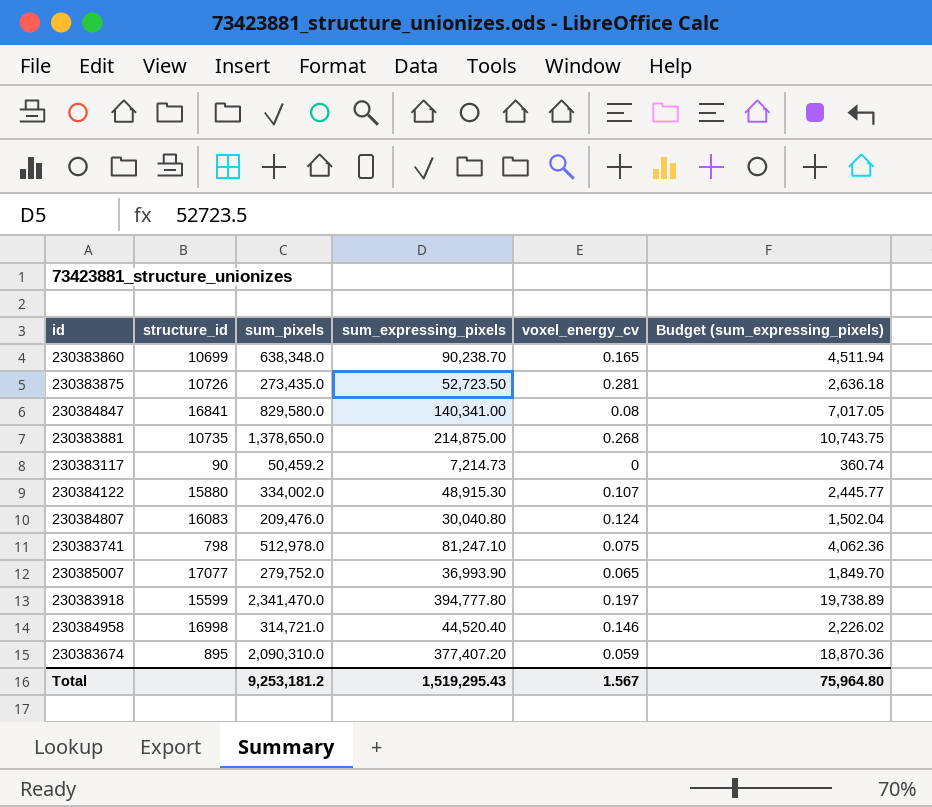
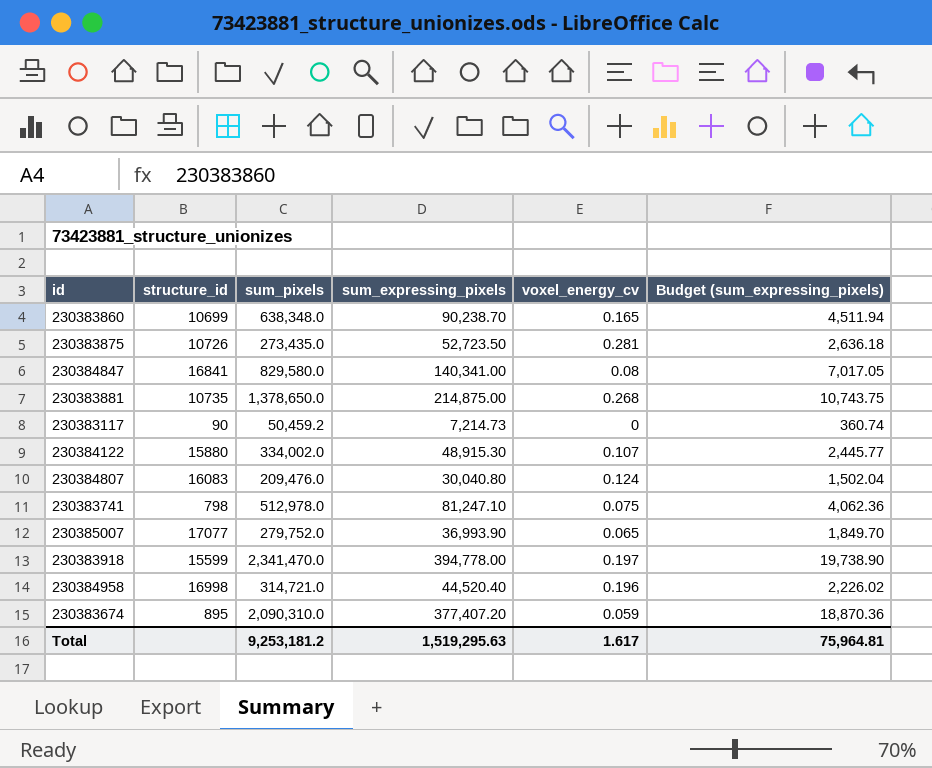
230383918 | sum_expressing_pixels: 394,777.80 -> 394,778.00
230383918 | Budget (sum_expressing_pixels): 19,738.89 -> 19,738.90
230384958 | voxel_energy_cv: 0.146 -> 0.196
Total | sum_expressing_pixels: 1,519,295.43 -> 1,519,295.63
Total | voxel_energy_cv: 1.567 -> 1.617
Total | Budget (sum_expressing_pixels): 75,964.80 -> 75,964.81

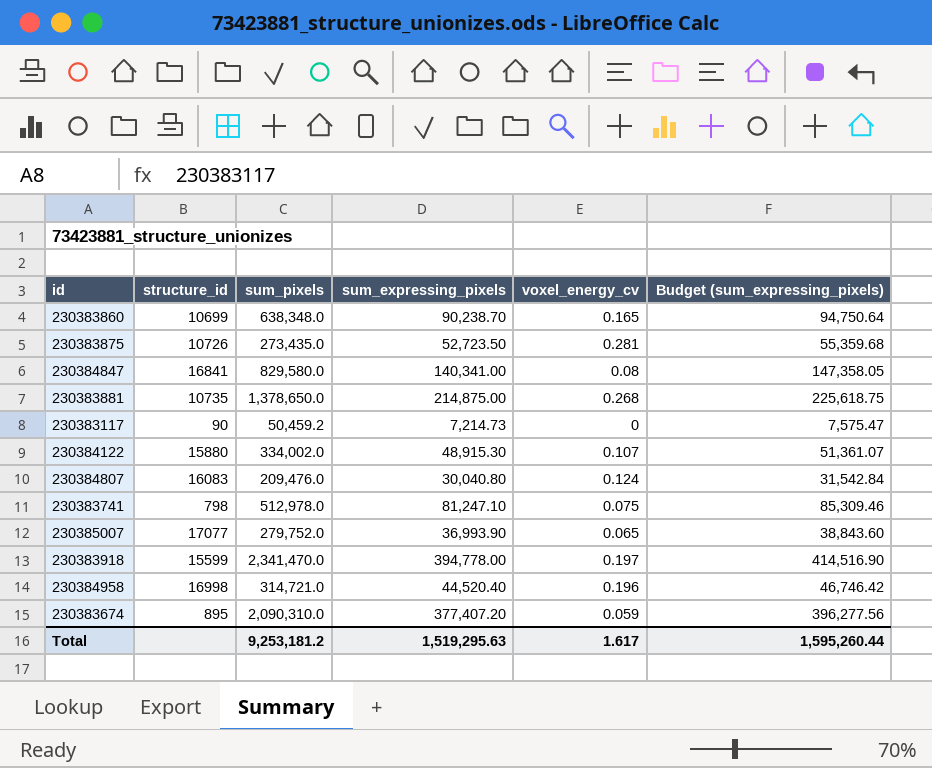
column Budget (sum_expressing_pixels) | formula: [sum_expressing_pixels] * 0.05 -> [sum_expressing_pixels] * 1.05
Total | Budget (sum_expressing_pixels): 75,964.81 -> 1,595,260.44

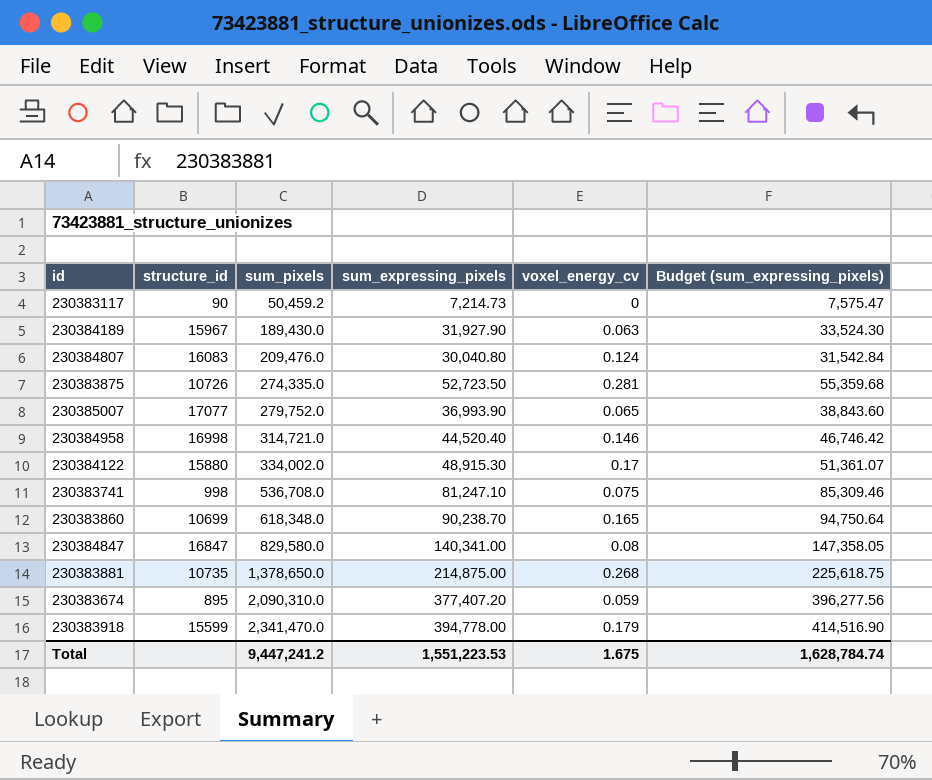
row order: none -> sum_pixels ascending
row 230384189: none -> 15967 | 189,430.0 | 31,927.90 | 0.063 | 33,524.30
230383875 | sum_pixels: 273,435.0 -> 274,335.0
230384958 | voxel_energy_cv: 0.196 -> 0.146
230384122 | voxel_energy_cv: 0.107 -> 0.17
230383741 | structure_id: 798 -> 998
230383741 | sum_pixels: 512,978.0 -> 536,708.0
230383860 | sum_pixels: 638,348.0 -> 618,348.0
230384847 | structure_id: 16841 -> 16847
230383918 | voxel_energy_cv: 0.197 -> 0.179
Total | sum_pixels: 9,253,181.2 -> 9,447,241.2
Total | sum_expressing_pixels: 1,519,295.63 -> 1,551,223.53
Total | voxel_energy_cv: 1.617 -> 1.675
Total | Budget (sum_expressing_pixels): 1,595,260.44 -> 1,628,784.74

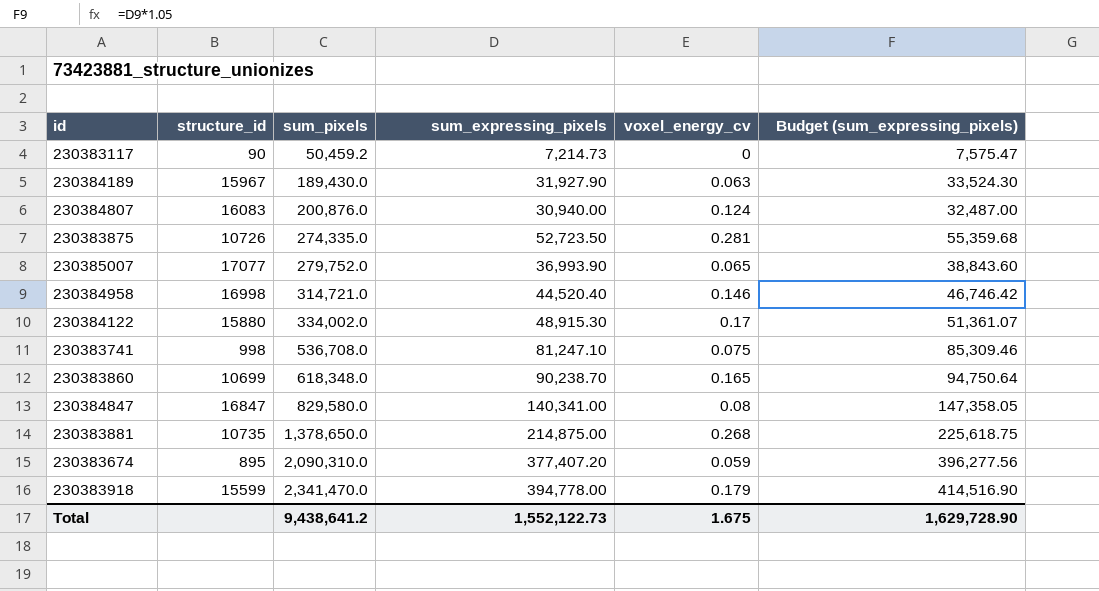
230384807 | sum_pixels: 209,476.0 -> 200,876.0
230384807 | sum_expressing_pixels: 30,040.80 -> 30,940.00
230384807 | Budget (sum_expressing_pixels): 31,542.84 -> 32,487.00
Total | sum_pixels: 9,447,241.2 -> 9,438,641.2
Total | sum_expressing_pixels: 1,551,223.53 -> 1,552,122.73
Total | Budget (sum_expressing_pixels): 1,628,784.74 -> 1,629,728.90

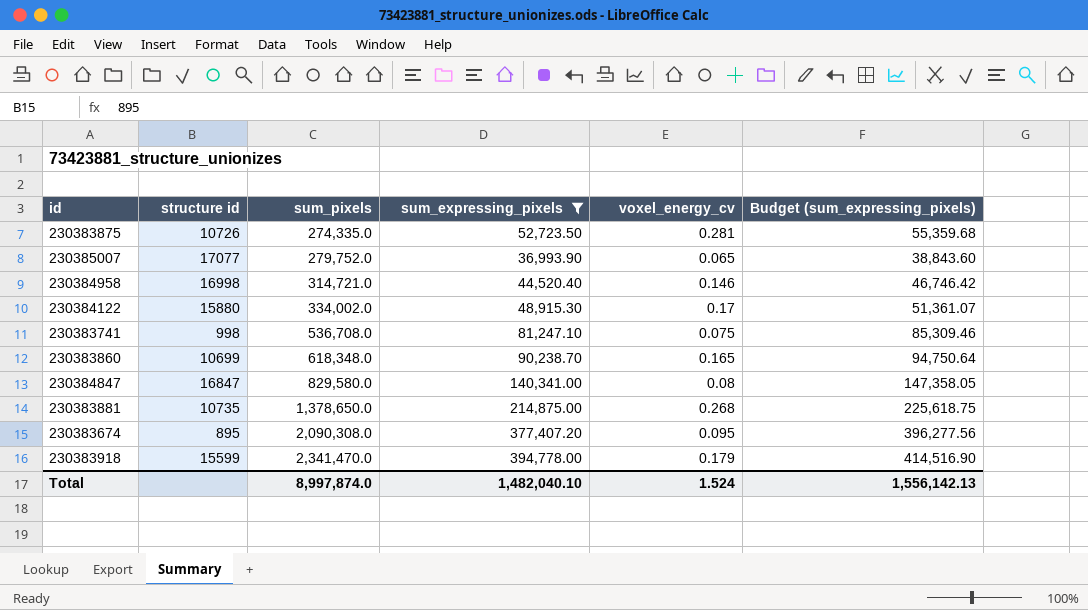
filter: none -> sum_expressing_pixels >= 36,993.90
column name: structure_id -> structure id
230383674 | sum_pixels: 2,090,310.0 -> 2,090,308.0
230383674 | voxel_energy_cv: 0.059 -> 0.095
Total | sum_pixels: 9,438,641.2 -> 8,997,874.0
Total | sum_expressing_pixels: 1,552,122.73 -> 1,482,040.10
Total | voxel_energy_cv: 1.675 -> 1.524
Total | Budget (sum_expressing_pixels): 1,629,728.90 -> 1,556,142.13

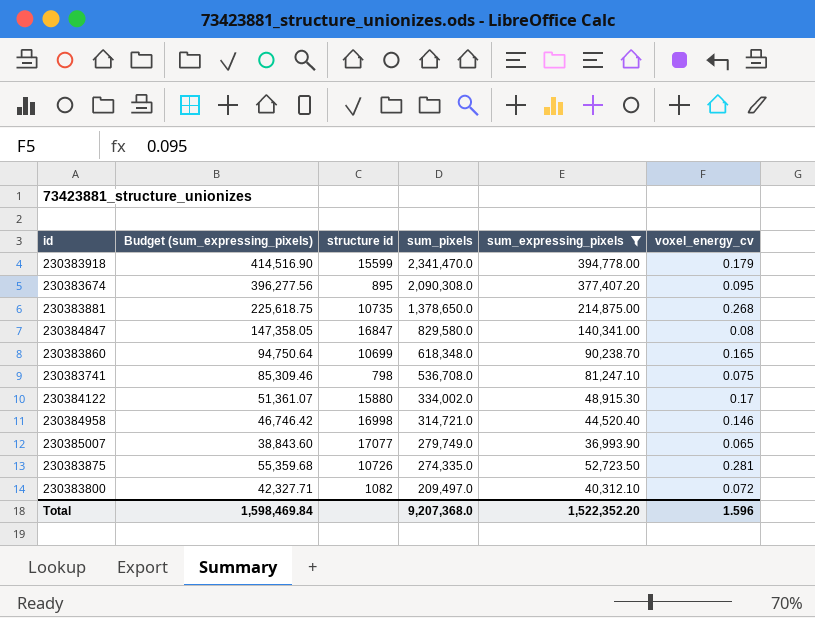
row order: sum_pixels ascending -> sum_pixels descending
column Budget (sum_expressing_pixels) | position: 6 -> 2
230383741 | structure id: 998 -> 798
230385007 | sum_pixels: 279,752.0 -> 279,749.0
row 230383800: none -> 42,327.71 | 1082 | 209,497.0 | 40,312.10 | 0.072
Total | Budget (sum_expressing_pixels): 1,556,142.13 -> 1,598,469.84
Total | sum_pixels: 8,997,874.0 -> 9,207,368.0
Total | sum_expressing_pixels: 1,482,040.10 -> 1,522,352.20
Total | voxel_energy_cv: 1.524 -> 1.596

